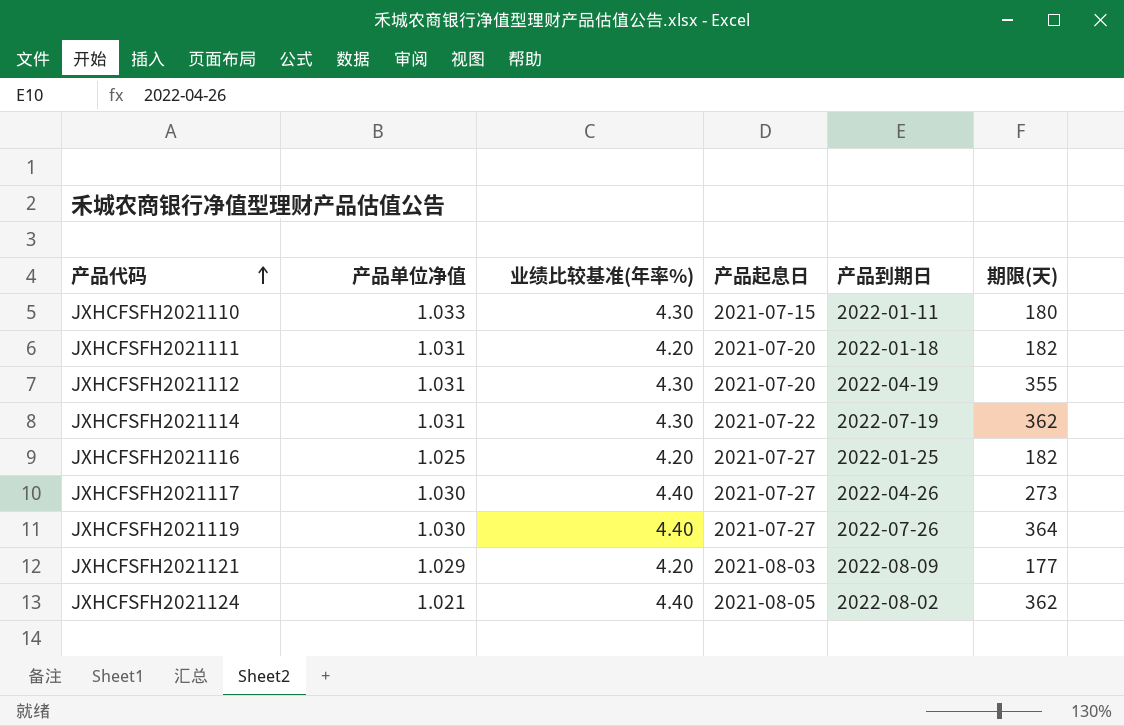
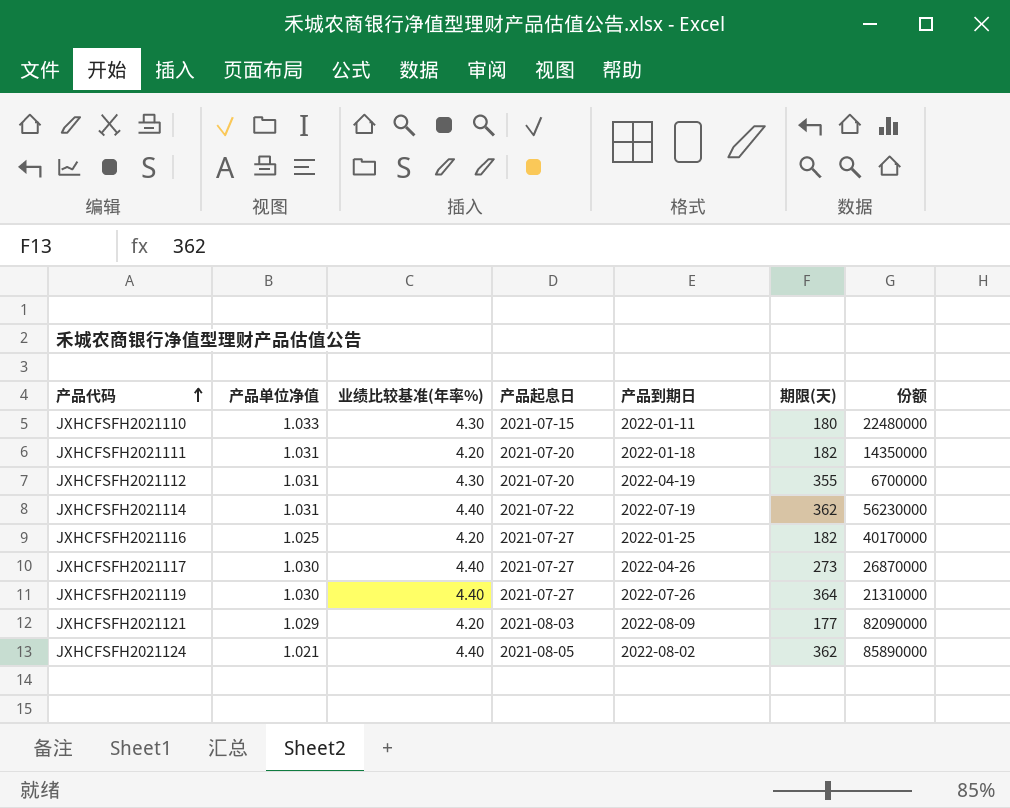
column 份额 | position: none -> 7
JXHCFSFH2021114 | 业绩比较基准(年率%): 4.30 -> 4.40

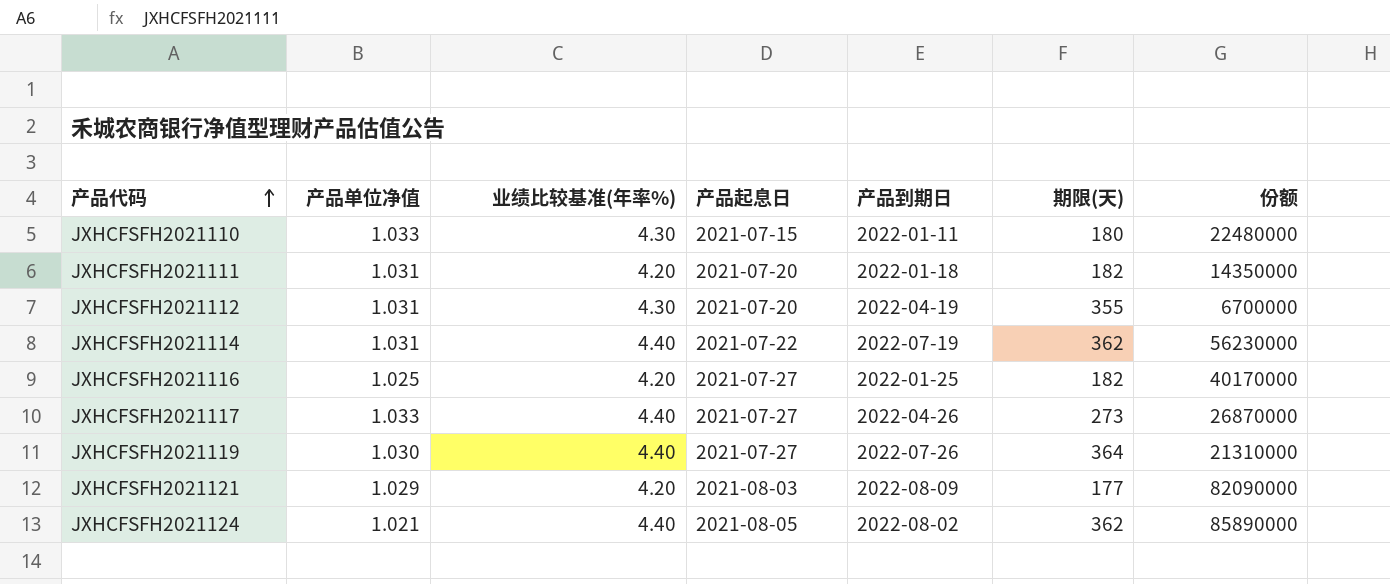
JXHCFSFH2021117 | 产品单位净值: 1.030 -> 1.033

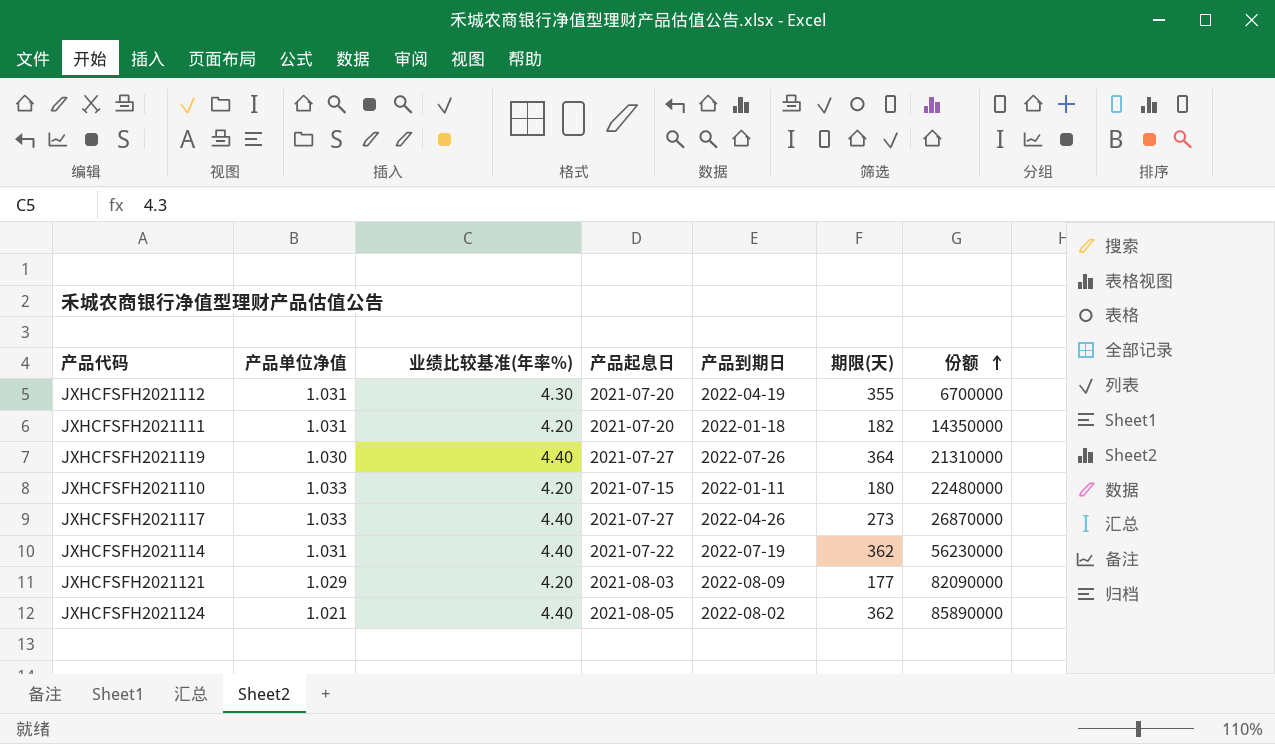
row order: 产品代码 ascending -> 份额 ascending
row JXHCFSFH2021116: 1.025 | 4.20 | 2021-07-27 | 2022-01-25 | 182 | 40170000 -> none
JXHCFSFH2021110 | 业绩比较基准(年率%): 4.30 -> 4.20

